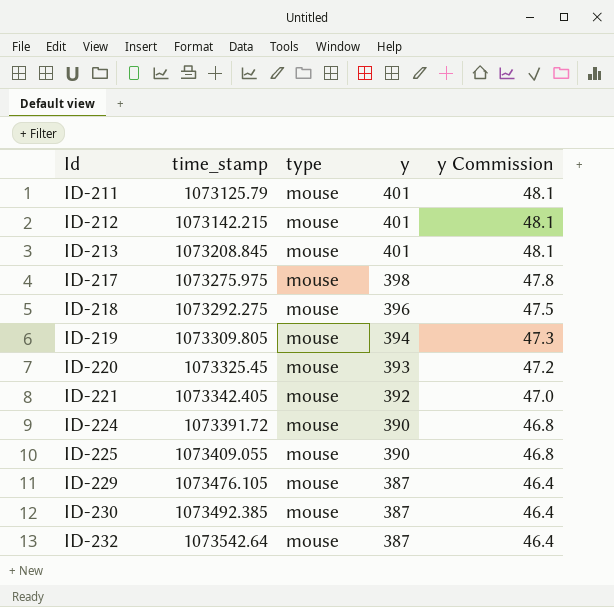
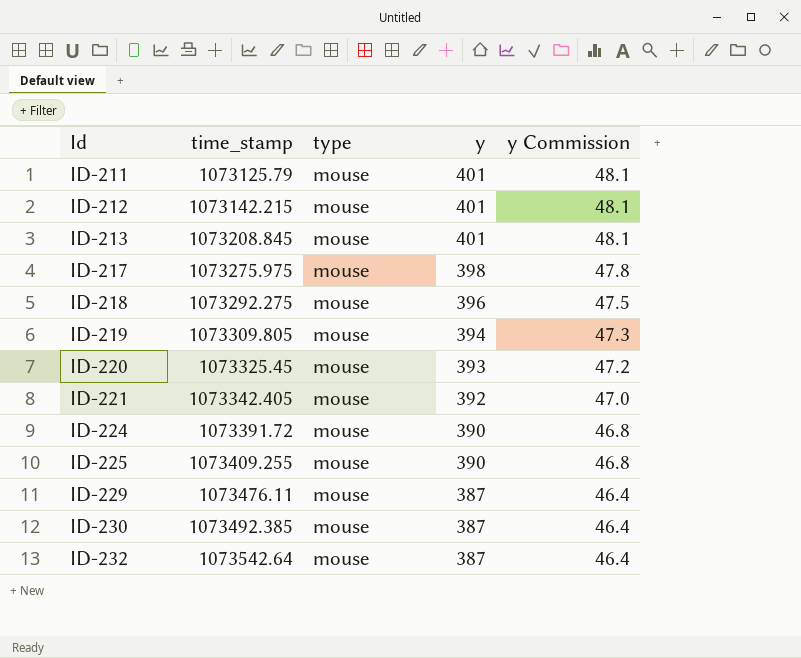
ID-225 | time_stamp: 1073409.055 -> 1073409.255
ID-229 | time_stamp: 1073476.105 -> 1073476.11

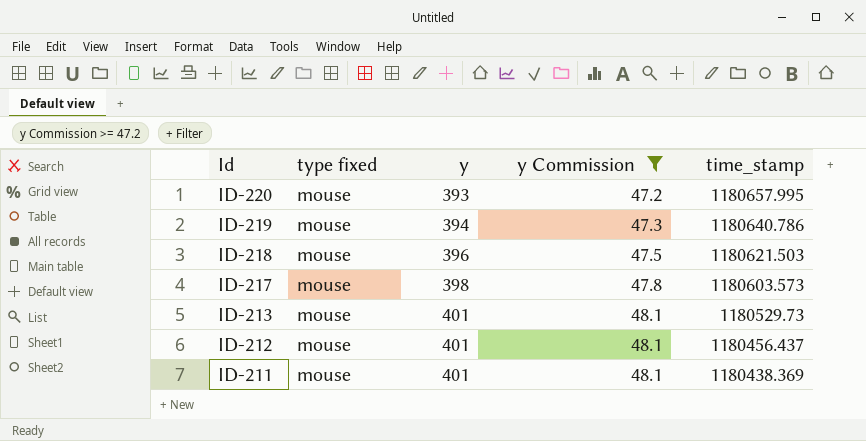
filter: none -> y Commission >= 47.2
row order: Id ascending -> Id descending
column name: type -> type fixed
column time_stamp | position: 2 -> 5
ID-220 | time_stamp: 1073325.45 -> 1180657.995
ID-219 | time_stamp: 1073309.805 -> 1180640.786
ID-218 | time_stamp: 1073292.275 -> 1180621.503
ID-217 | time_stamp: 1073275.975 -> 1180603.573
ID-213 | time_stamp: 1073208.845 -> 1180529.73
ID-212 | time_stamp: 1073142.215 -> 1180456.437
ID-211 | time_stamp: 1073125.79 -> 1180438.369

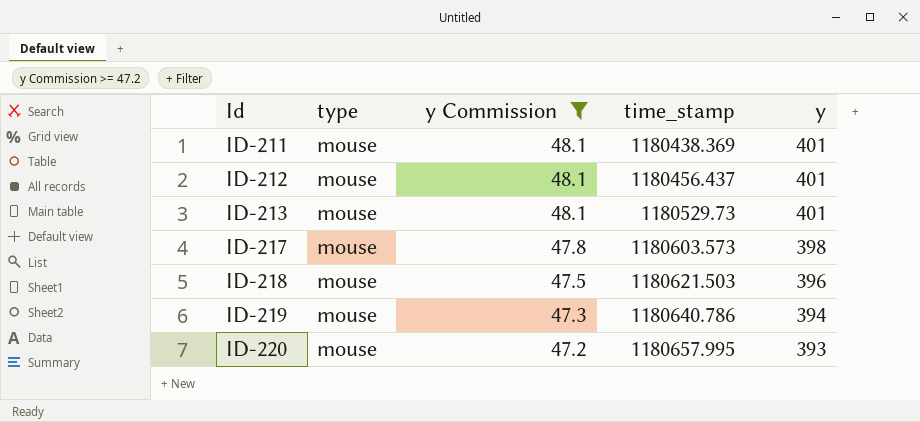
row order: Id descending -> Id ascending
column name: type fixed -> type
column y | position: 3 -> 5

